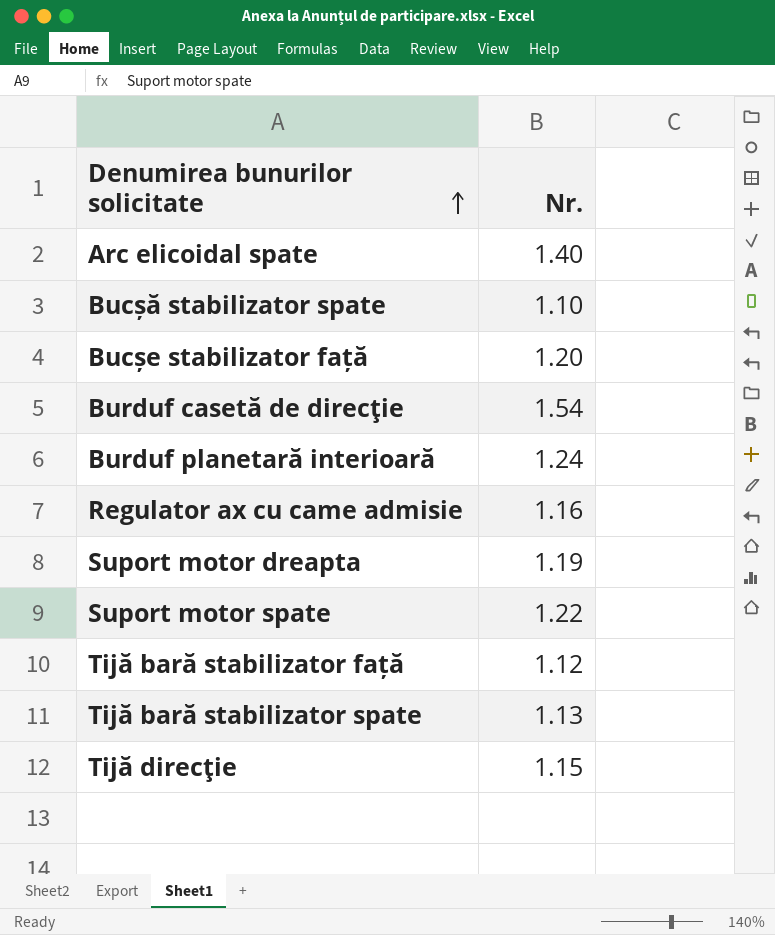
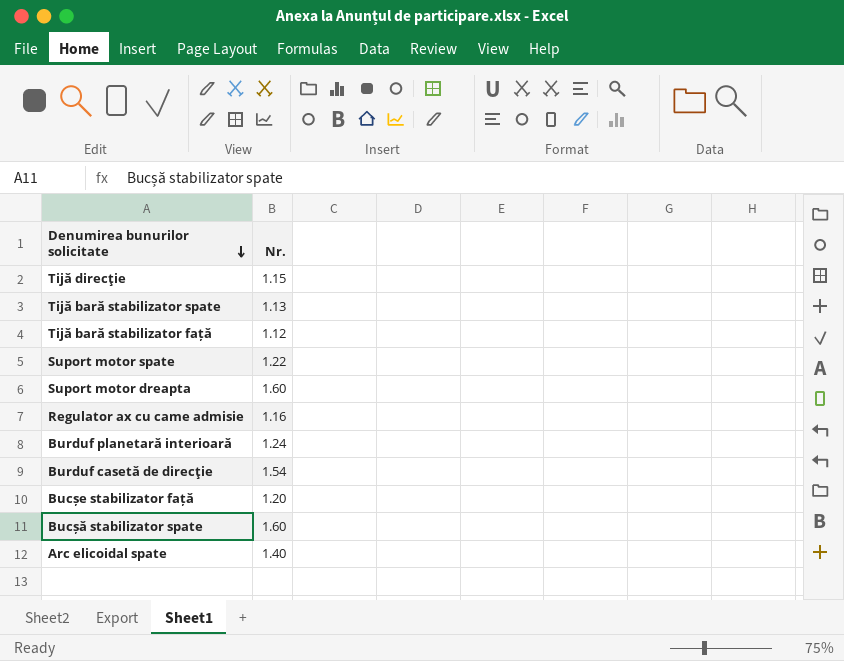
row order: Denumirea bunurilor solicitate ascending -> Denumirea bunurilor solicitate descending
Suport motor dreapta | Nr.: 1.19 -> 1.60
Bucșă stabilizator spate | Nr.: 1.10 -> 1.60

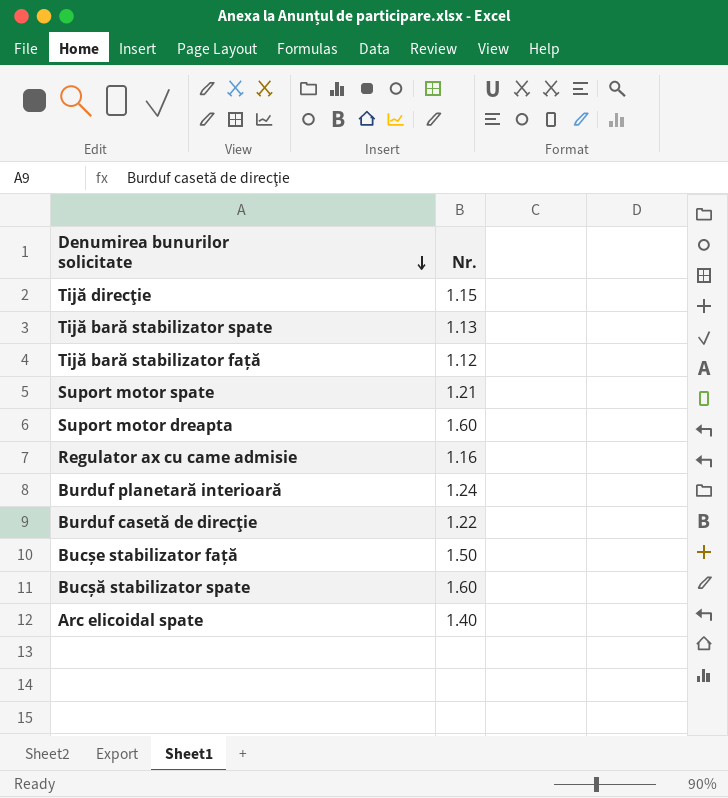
Suport motor spate | Nr.: 1.22 -> 1.21
Burduf casetă de direcţie | Nr.: 1.54 -> 1.22
Bucșe stabilizator față | Nr.: 1.20 -> 1.50

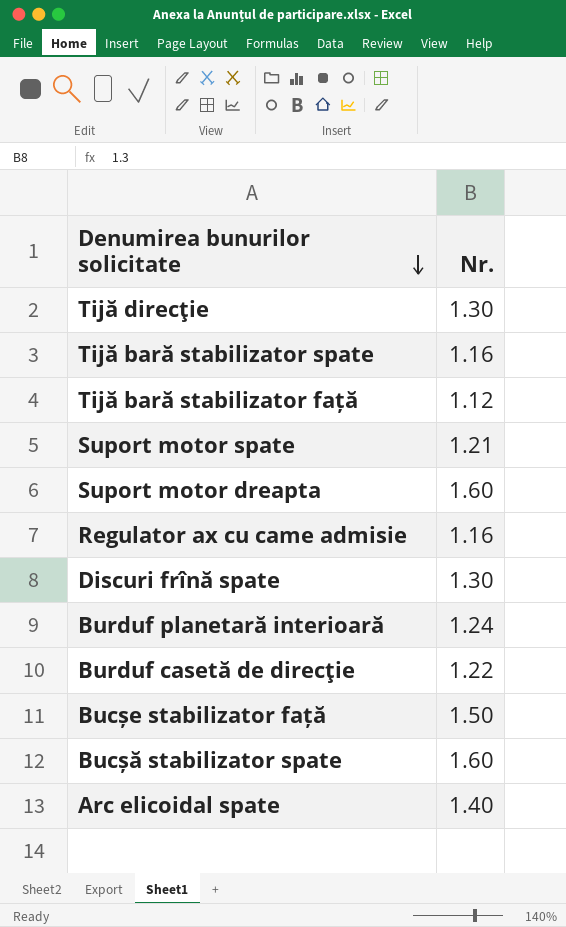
Tijă direcţie | Nr.: 1.15 -> 1.30
Tijă bară stabilizator spate | Nr.: 1.13 -> 1.16
row Discuri frînă spate: none -> 1.30

